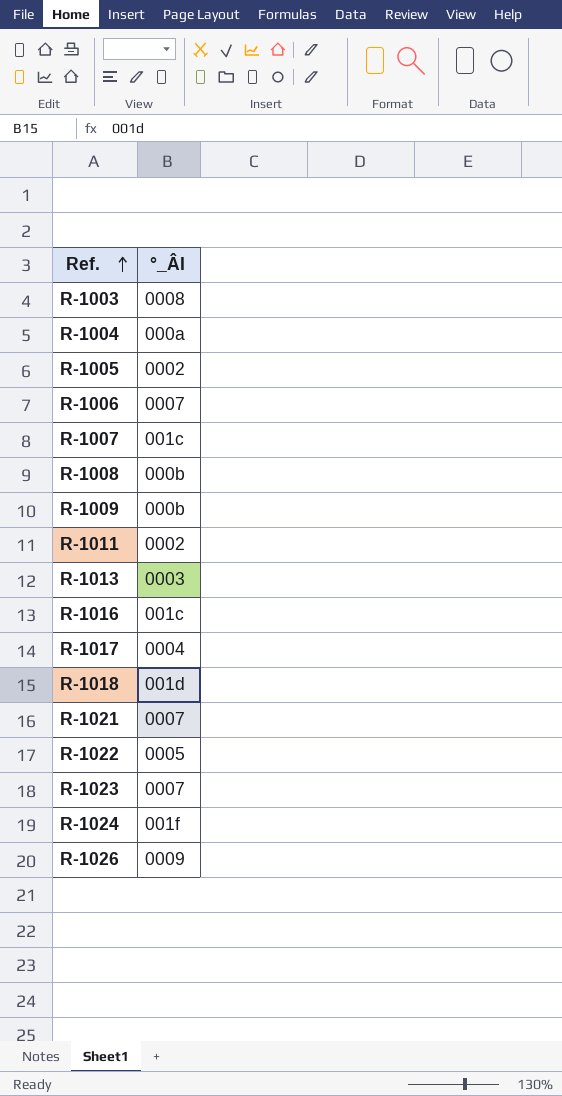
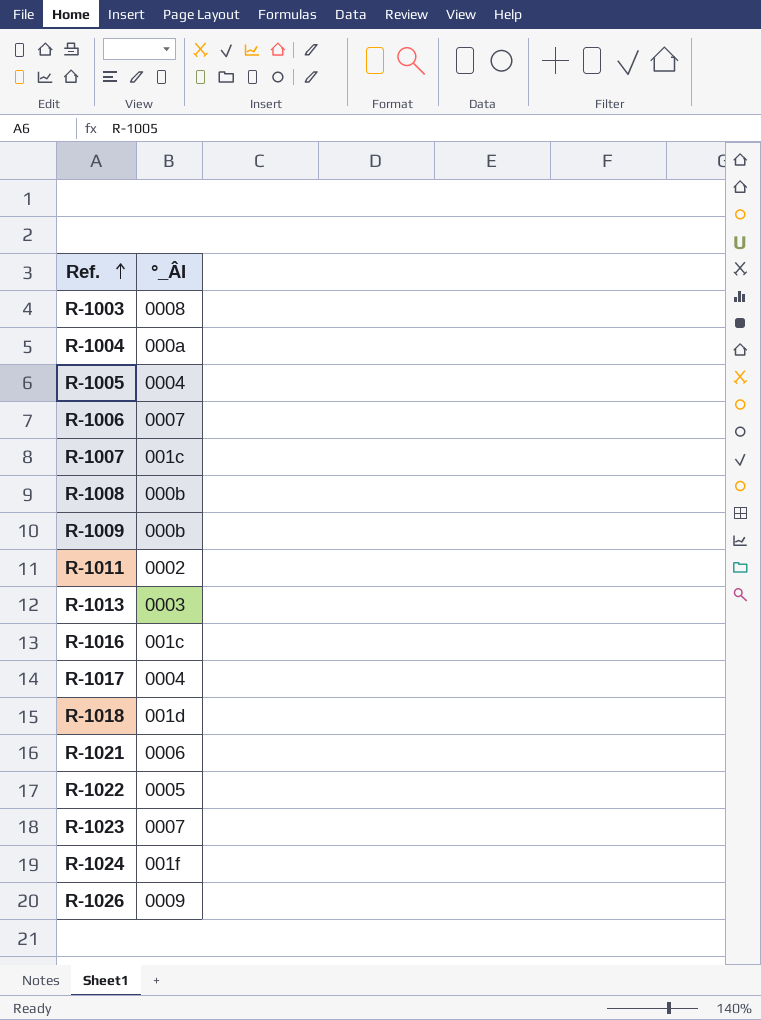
R-1005 | °_ÂI: 0002 -> 0004
R-1021 | °_ÂI: 0007 -> 0006

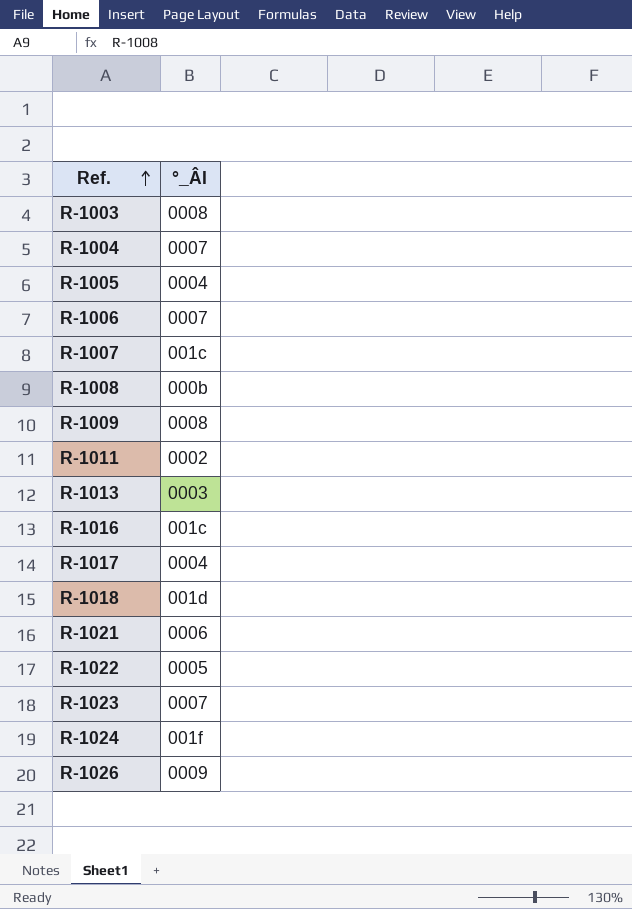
R-1004 | °_ÂI: 000a -> 0007
R-1009 | °_ÂI: 000b -> 0008

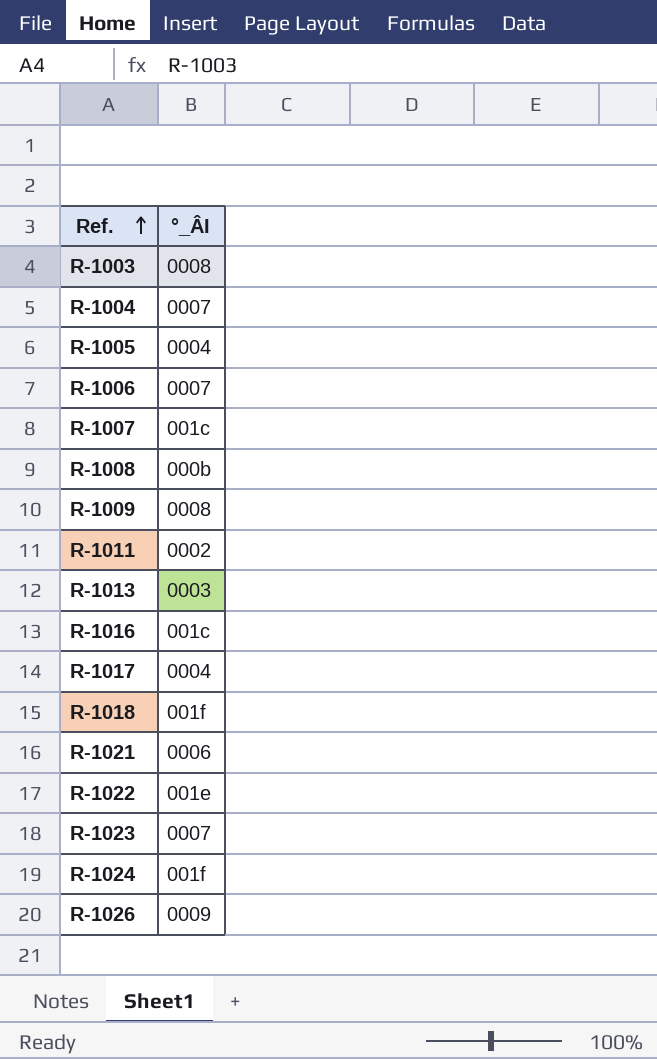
R-1018 | °_ÂI: 001d -> 001f
R-1022 | °_ÂI: 0005 -> 001e

